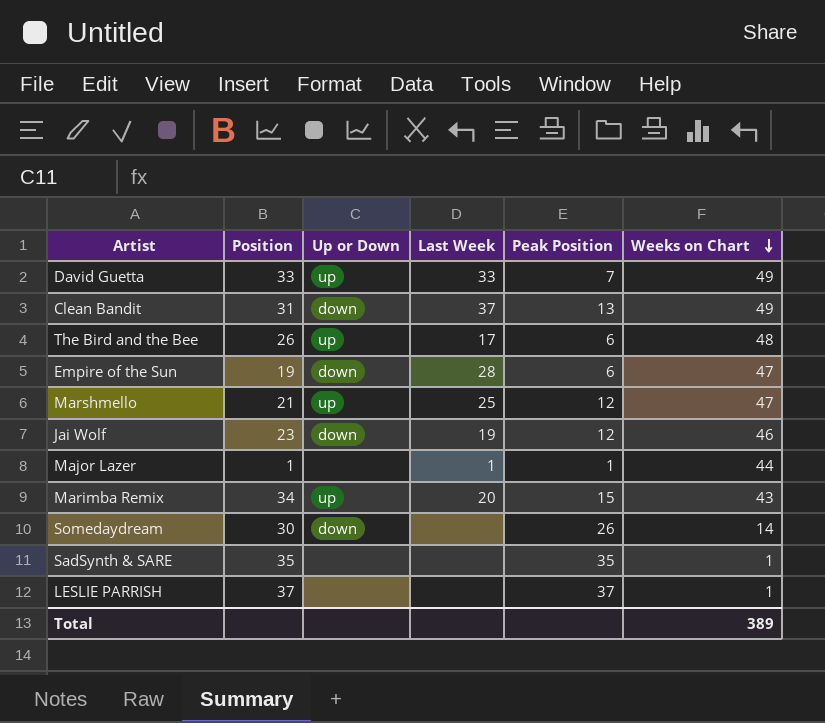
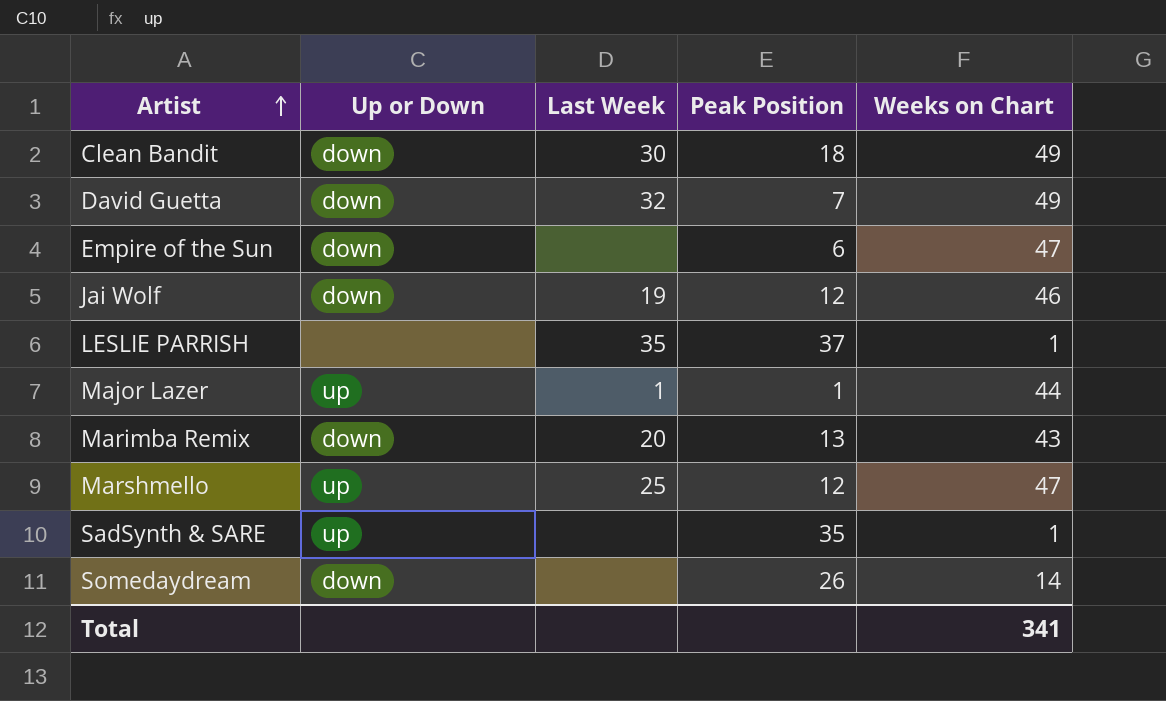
row order: Weeks on Chart descending -> Artist ascending
column Position | position: 2 -> none
row The Bird and the Bee: 26 | up | 17 | 6 | 48 -> none
Clean Bandit | Last Week: 37 -> 30
Clean Bandit | Peak Position: 13 -> 18
David Guetta | Up or Down: up -> down
David Guetta | Last Week: 33 -> 32
Empire of the Sun | Last Week: 28 -> none
LESLIE PARRISH | Last Week: none -> 35
Major Lazer | Up or Down: none -> up
Marimba Remix | Up or Down: up -> down
Marimba Remix | Peak Position: 15 -> 13
SadSynth & SARE | Up or Down: none -> up
Total | Weeks on Chart: 389 -> 341

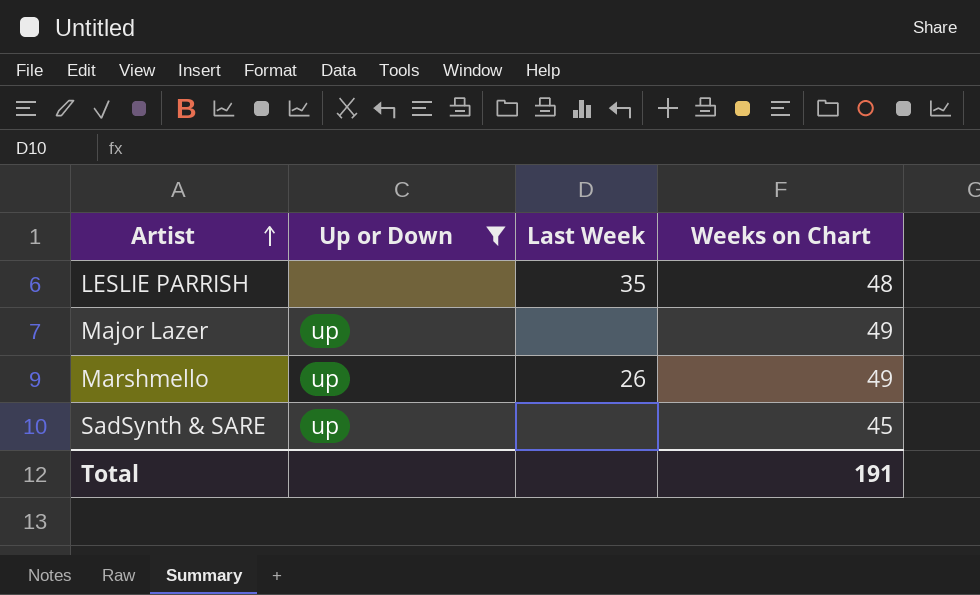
filter: none -> Up or Down != down
column Peak Position | position: 4 -> none
LESLIE PARRISH | Weeks on Chart: 1 -> 48
Major Lazer | Last Week: 1 -> none
Major Lazer | Weeks on Chart: 44 -> 49
Marshmello | Last Week: 25 -> 26
Marshmello | Weeks on Chart: 47 -> 49
SadSynth & SARE | Weeks on Chart: 1 -> 45
Total | Weeks on Chart: 341 -> 191

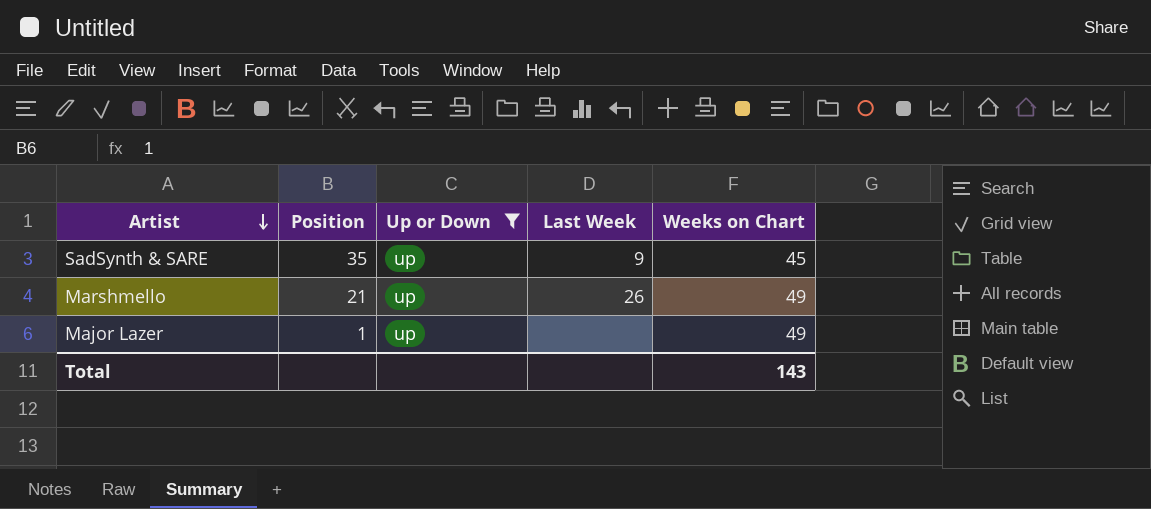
row order: Artist ascending -> Artist descending
column Position | position: none -> 2
row LESLIE PARRISH: none | 35 | 48 -> none
SadSynth & SARE | Last Week: none -> 9
Total | Weeks on Chart: 191 -> 143

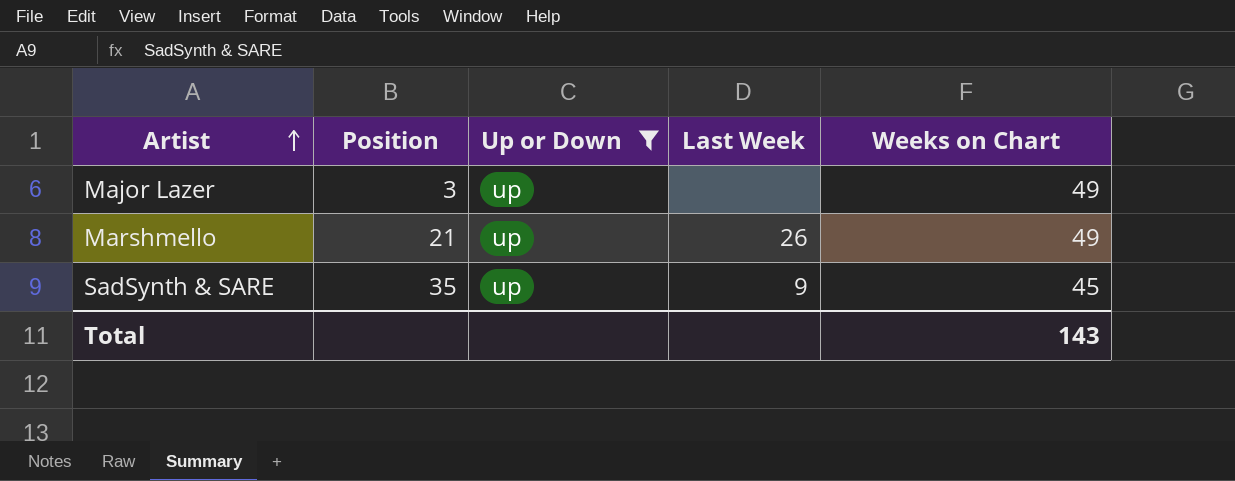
row order: Artist descending -> Artist ascending
Major Lazer | Position: 1 -> 3

